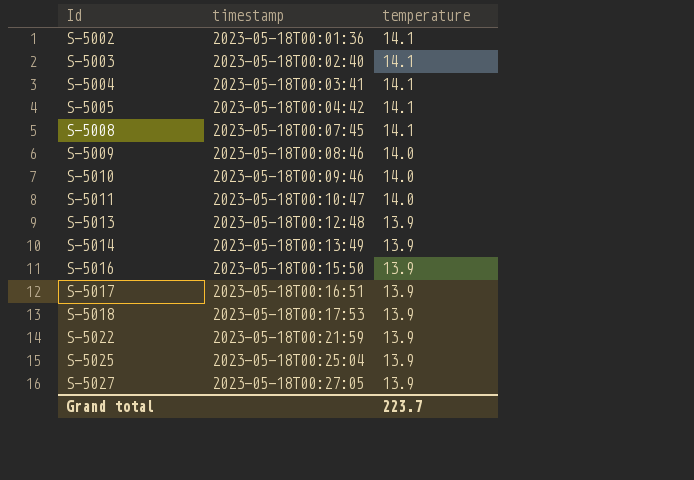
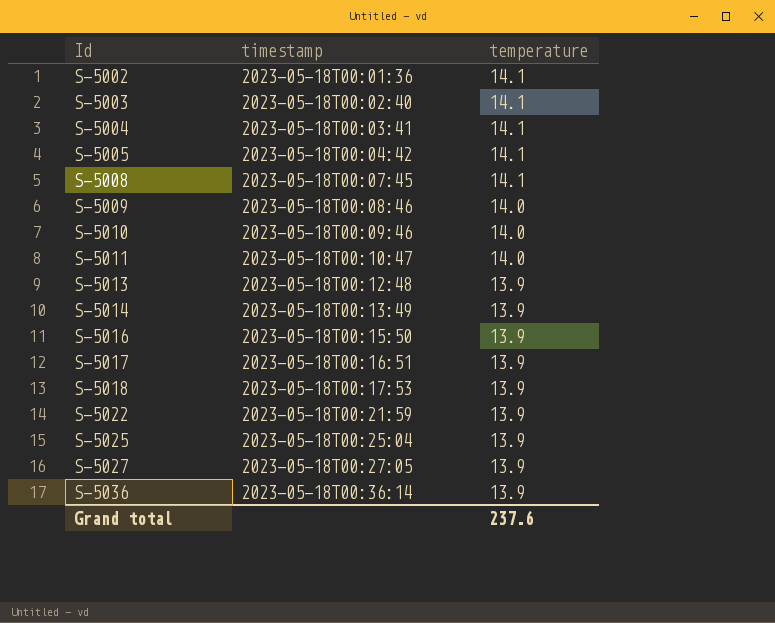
row S-5036: none -> 2023-05-18T00:36:14 | 13.9
Grand total | temperature: 223.7 -> 237.6

